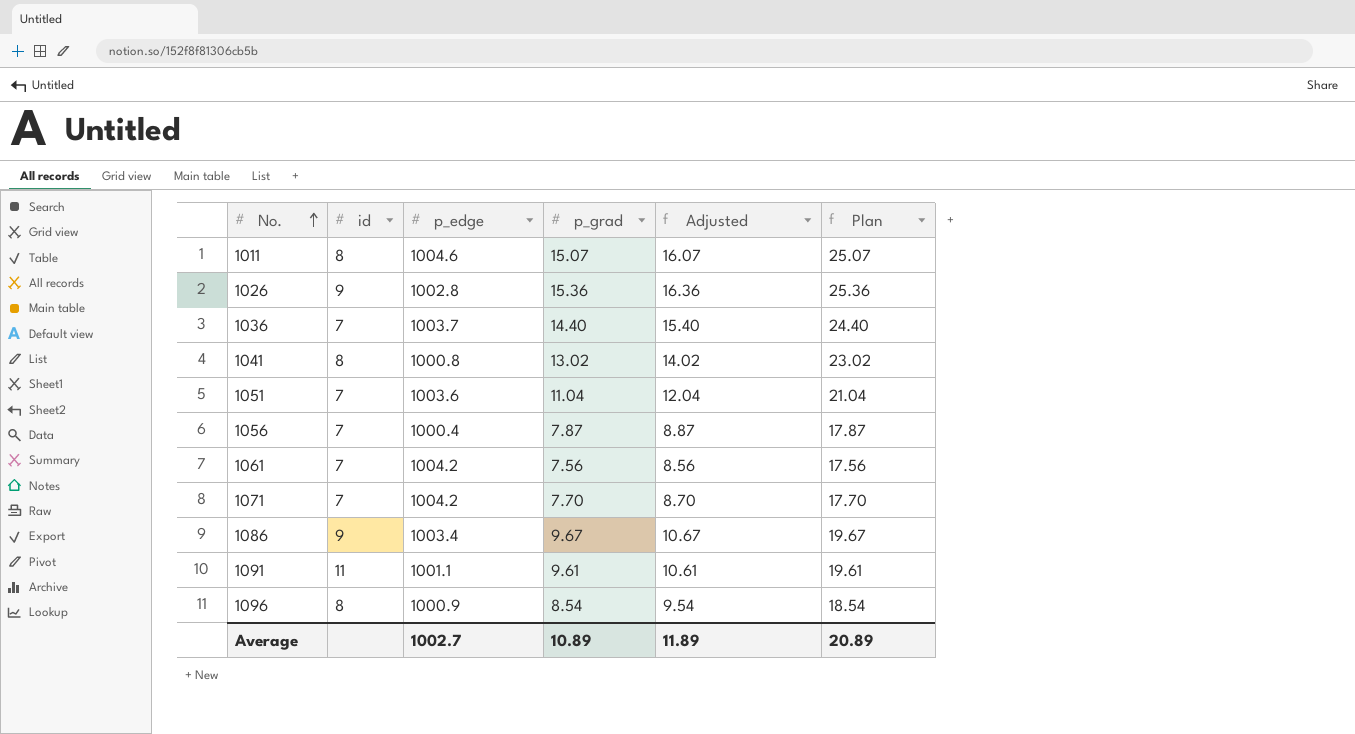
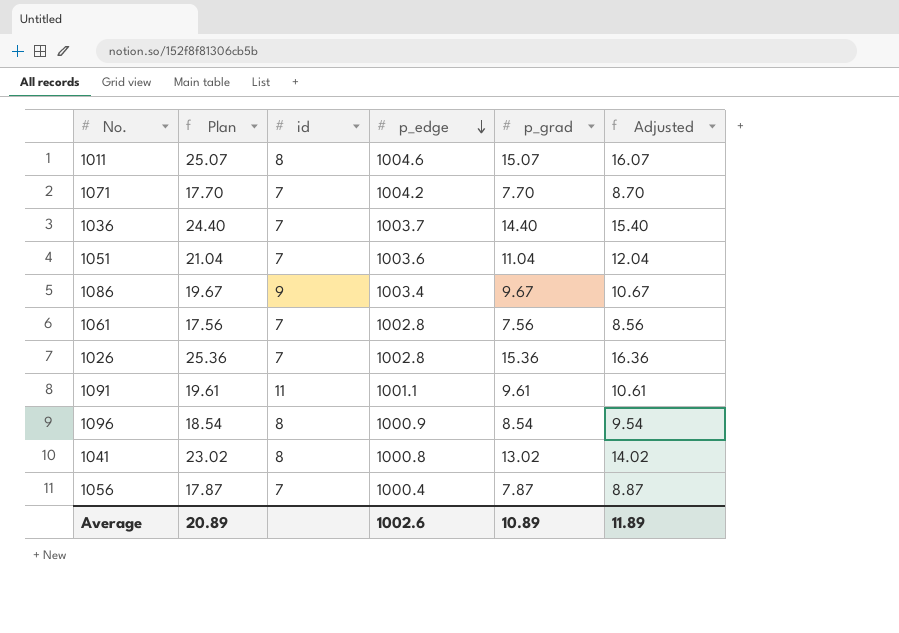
row order: No. ascending -> p_edge descending
column Plan | position: 6 -> 2
1061 | p_edge: 1004.2 -> 1002.8
1026 | id: 9 -> 7
Average | p_edge: 1002.7 -> 1002.6

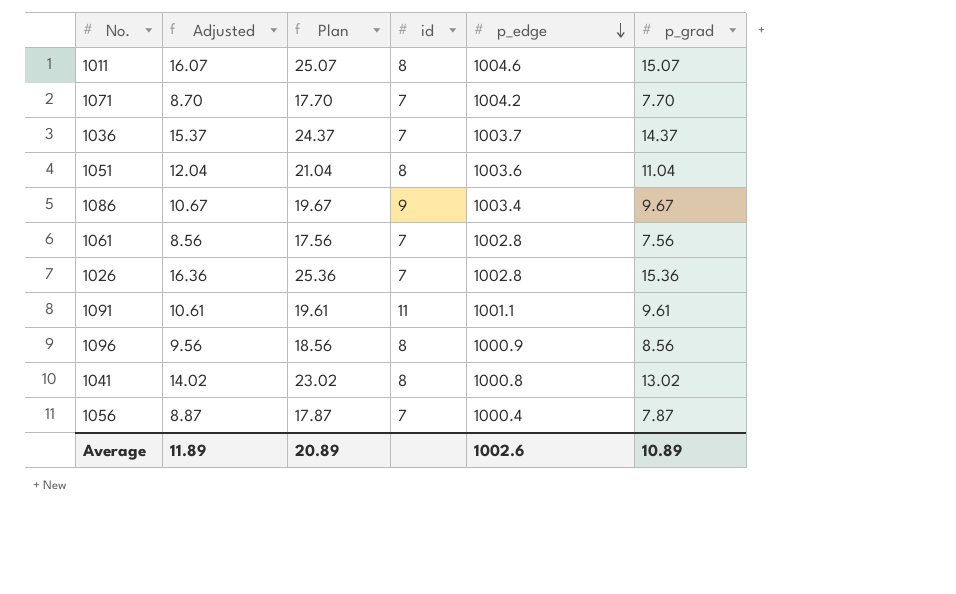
column Adjusted | position: 6 -> 2
1036 | Adjusted: 15.40 -> 15.37
1036 | Plan: 24.40 -> 24.37
1036 | p_grad: 14.40 -> 14.37
1051 | id: 7 -> 8
1096 | Adjusted: 9.54 -> 9.56
1096 | Plan: 18.54 -> 18.56
1096 | p_grad: 8.54 -> 8.56

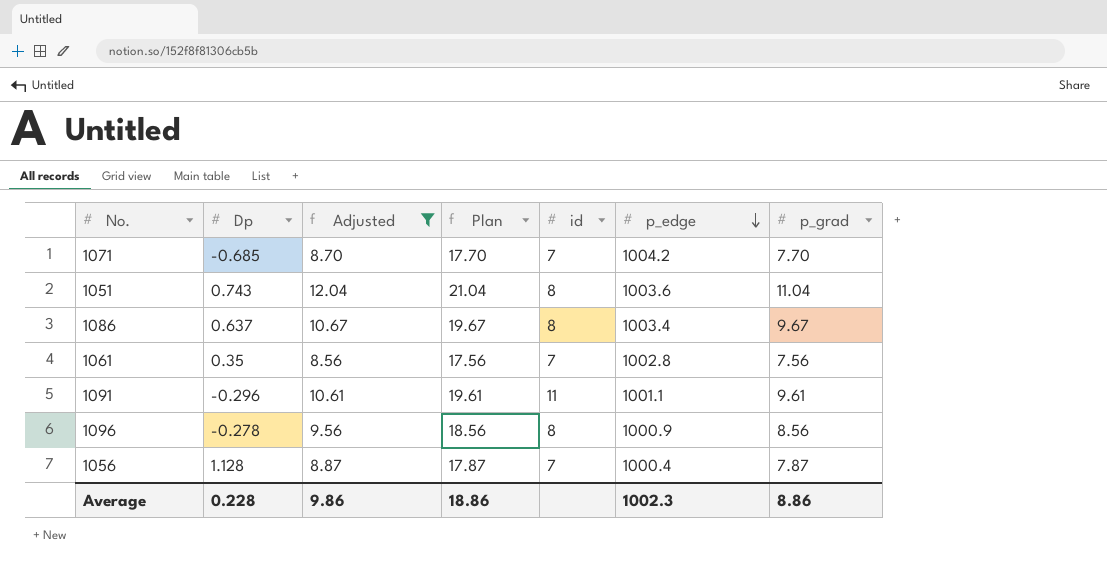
filter: none -> Adjusted <= 12.04
column Dp | position: none -> 2
1086 | id: 9 -> 8
Average | Adjusted: 11.89 -> 9.86
Average | Plan: 20.89 -> 18.86
Average | p_edge: 1002.6 -> 1002.3
Average | p_grad: 10.89 -> 8.86

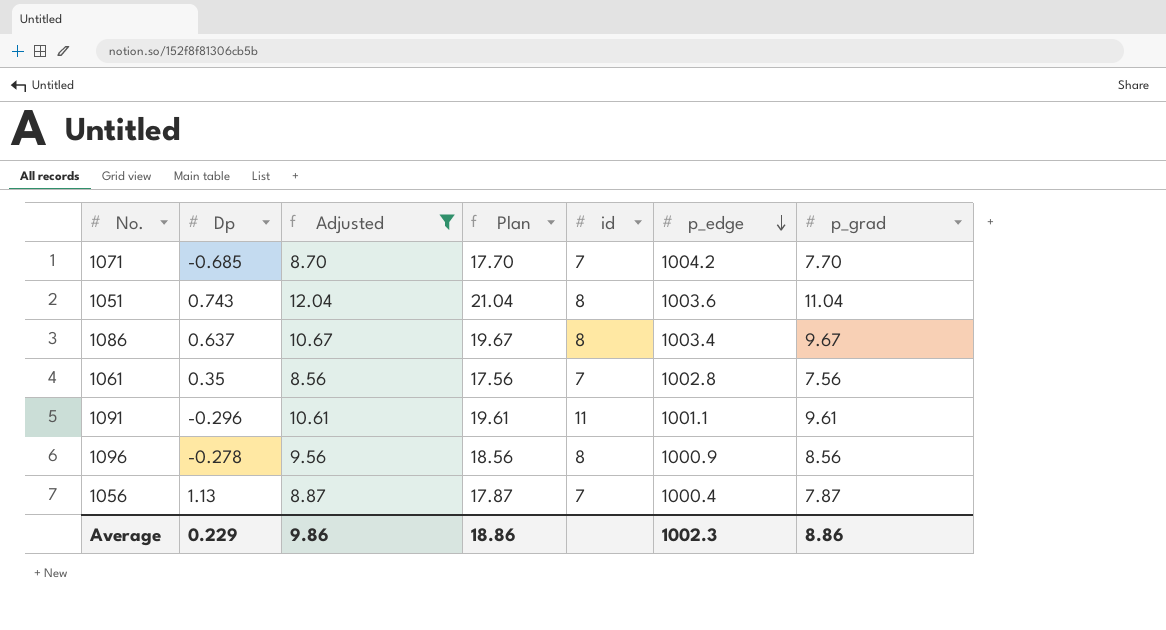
1056 | Dp: 1.128 -> 1.13
Average | Dp: 0.228 -> 0.229

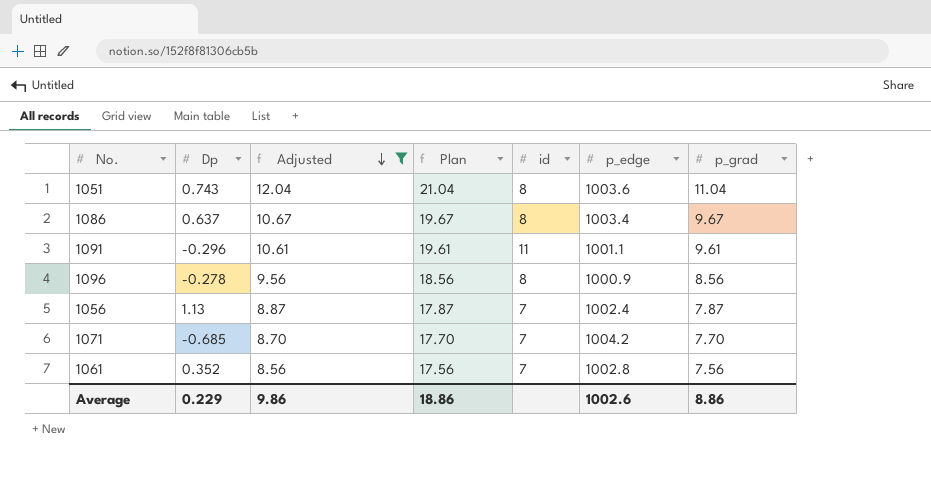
row order: p_edge descending -> Adjusted descending
1056 | p_edge: 1000.4 -> 1002.4
1061 | Dp: 0.35 -> 0.352
Average | p_edge: 1002.3 -> 1002.6

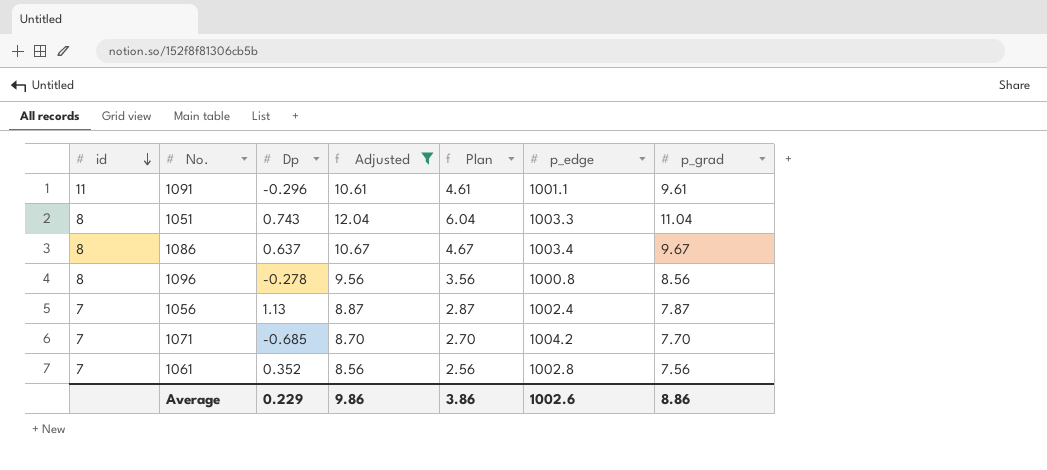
row order: Adjusted descending -> id descending
column id | position: 5 -> 1
column Plan | formula: [p_grad] + 10 -> [p_grad] - 5
1051 | p_edge: 1003.6 -> 1003.3
1096 | p_edge: 1000.9 -> 1000.8
Average | Plan: 18.86 -> 3.86

